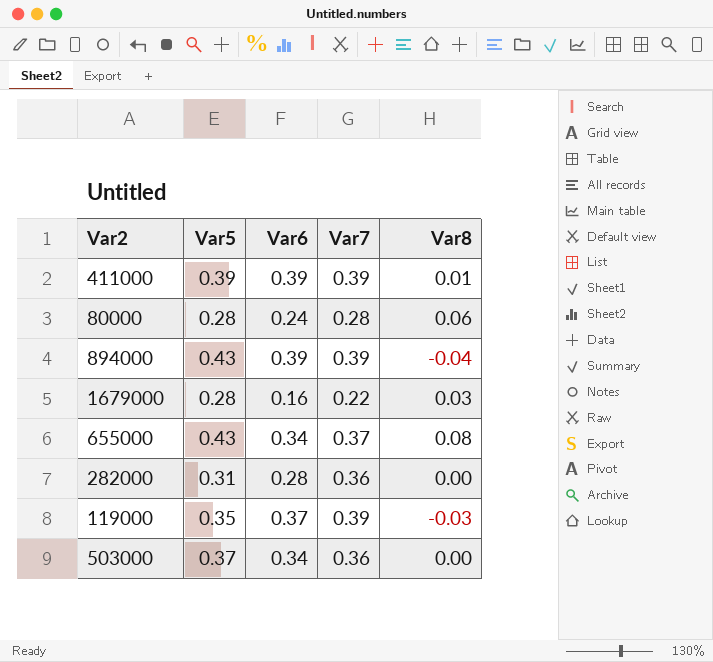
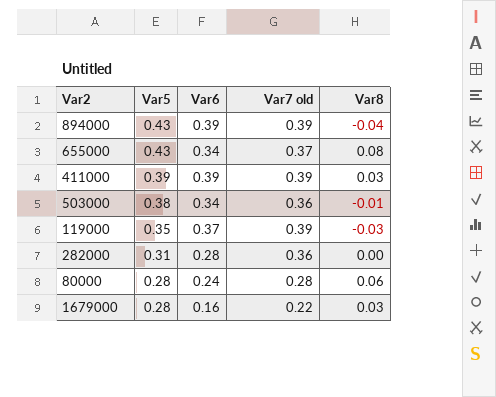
row order: none -> Var5 descending
column name: Var7 -> Var7 old
411000 | Var8: 0.01 -> 0.03
503000 | Var5: 0.37 -> 0.38
503000 | Var8: 0.00 -> -0.01

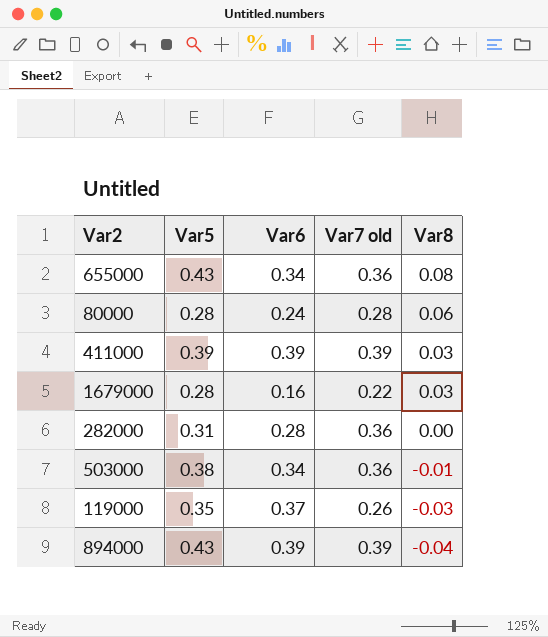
row order: Var5 descending -> Var8 descending
655000 | Var7 old: 0.37 -> 0.36
119000 | Var7 old: 0.39 -> 0.26

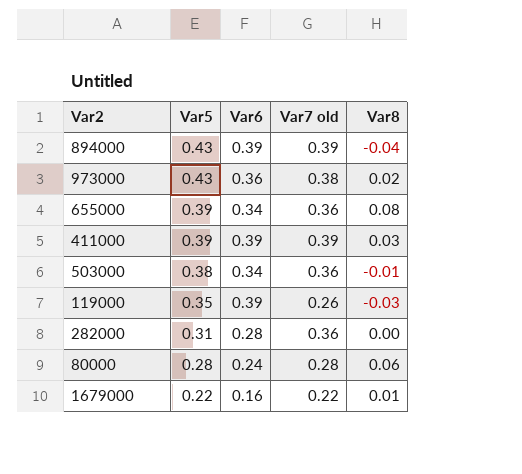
row order: Var8 descending -> Var5 descending
row 973000: none -> 0.43 | 0.36 | 0.38 | 0.02
655000 | Var5: 0.43 -> 0.39
119000 | Var6: 0.37 -> 0.39
1679000 | Var5: 0.28 -> 0.22
1679000 | Var8: 0.03 -> 0.01

